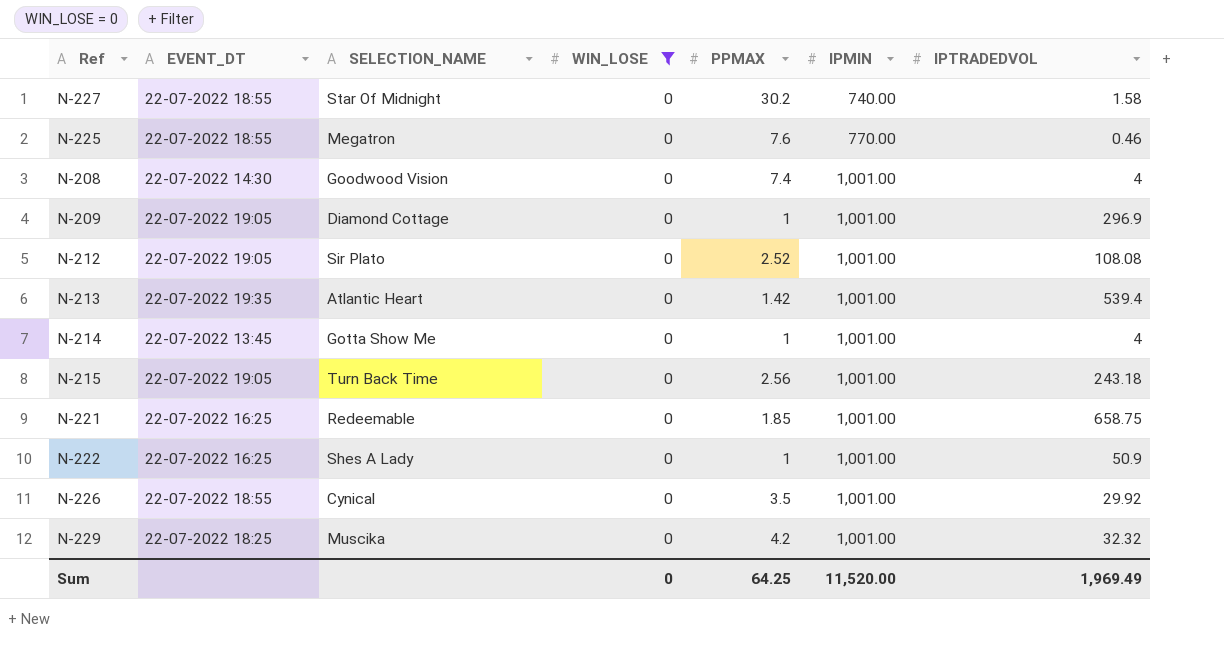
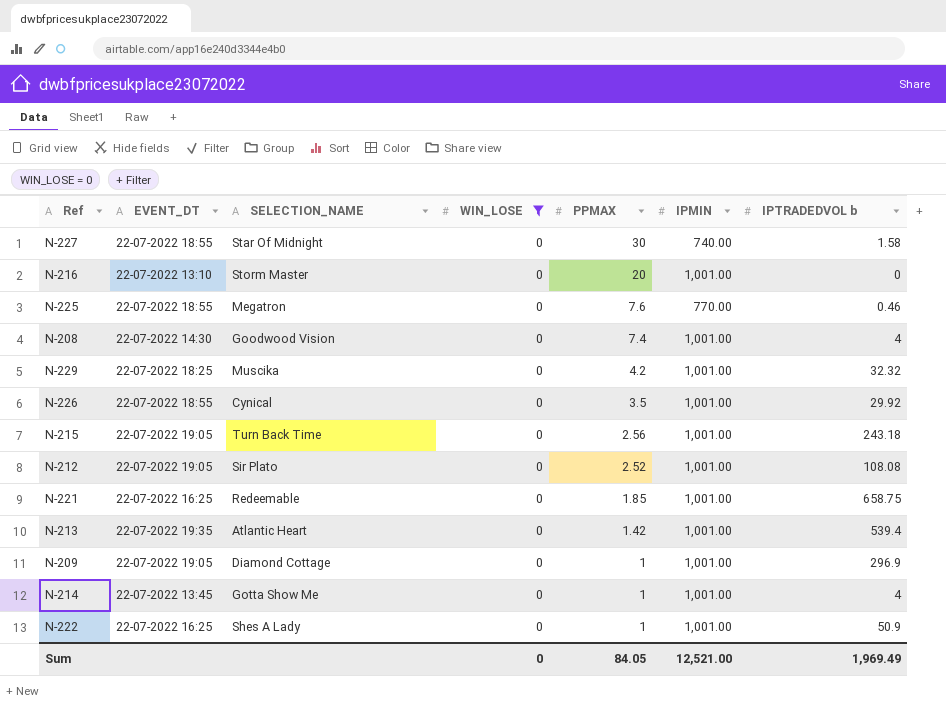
row order: IPMIN ascending -> PPMAX descending
column name: IPTRADEDVOL -> IPTRADEDVOL b
N-227 | PPMAX: 30.2 -> 30
row N-216: none -> 22-07-2022 13:10 | Storm Master | 0 | 20 | 1,001.00 | 0
Sum | PPMAX: 64.25 -> 84.05
Sum | IPMIN: 11,520.00 -> 12,521.00

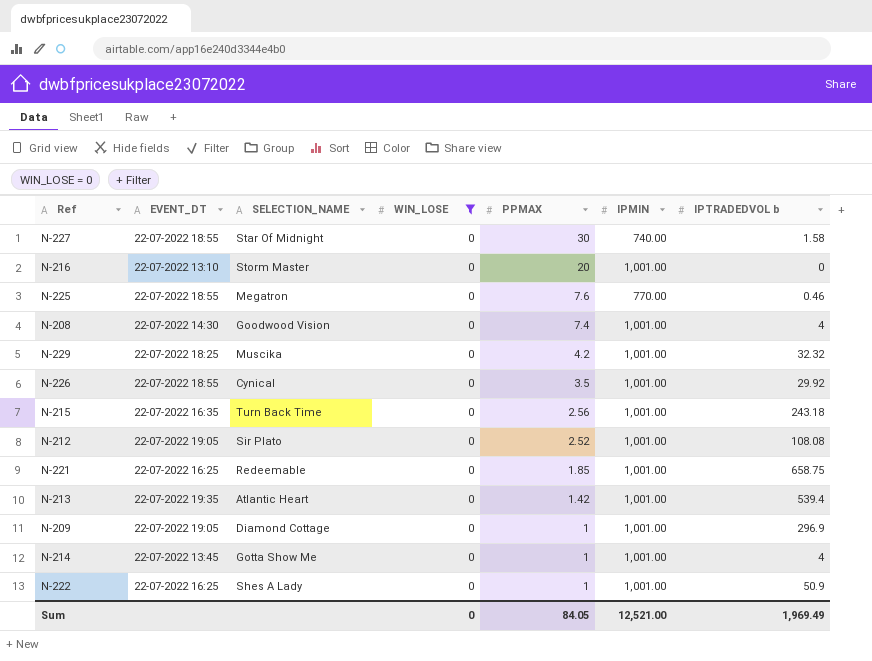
N-215 | EVENT_DT: 22-07-2022 19:05 -> 22-07-2022 16:35

